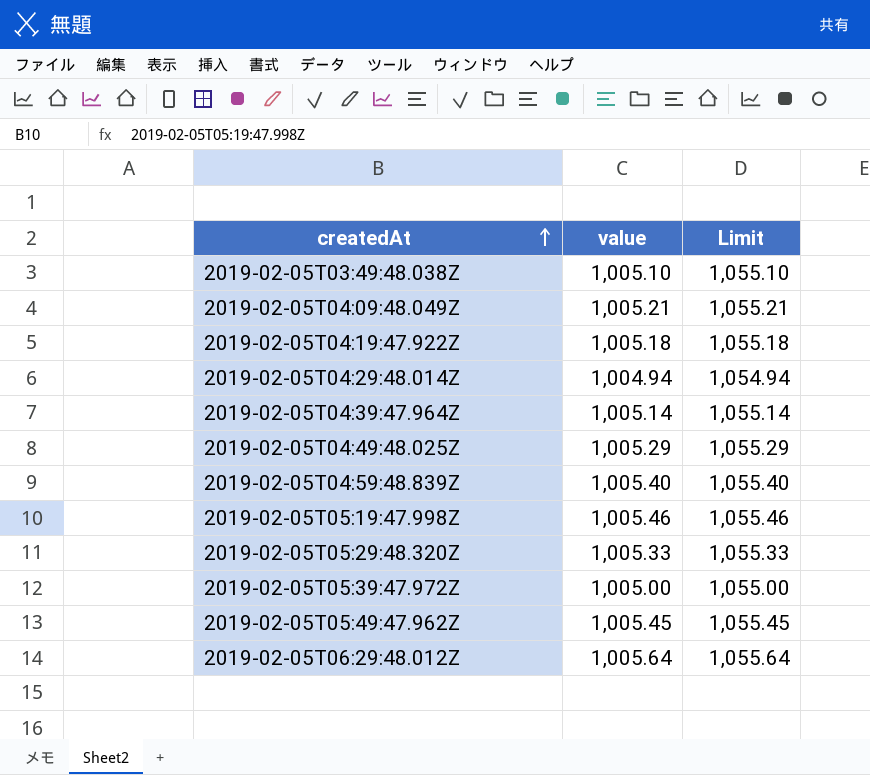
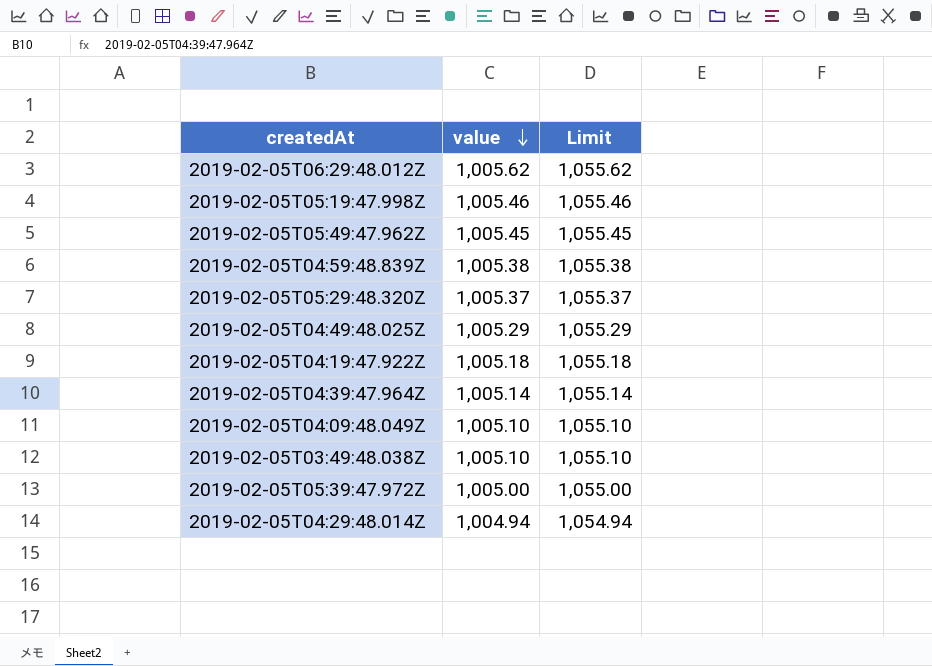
row order: createdAt ascending -> value descending
2019-02-05T06:29:48.012Z | value: 1,005.64 -> 1,005.62
2019-02-05T06:29:48.012Z | Limit: 1,055.64 -> 1,055.62
2019-02-05T04:59:48.839Z | value: 1,005.40 -> 1,005.38
2019-02-05T04:59:48.839Z | Limit: 1,055.40 -> 1,055.38
2019-02-05T05:29:48.320Z | value: 1,005.33 -> 1,005.37
2019-02-05T05:29:48.320Z | Limit: 1,055.33 -> 1,055.37
2019-02-05T04:09:48.049Z | value: 1,005.21 -> 1,005.10
2019-02-05T04:09:48.049Z | Limit: 1,055.21 -> 1,055.10

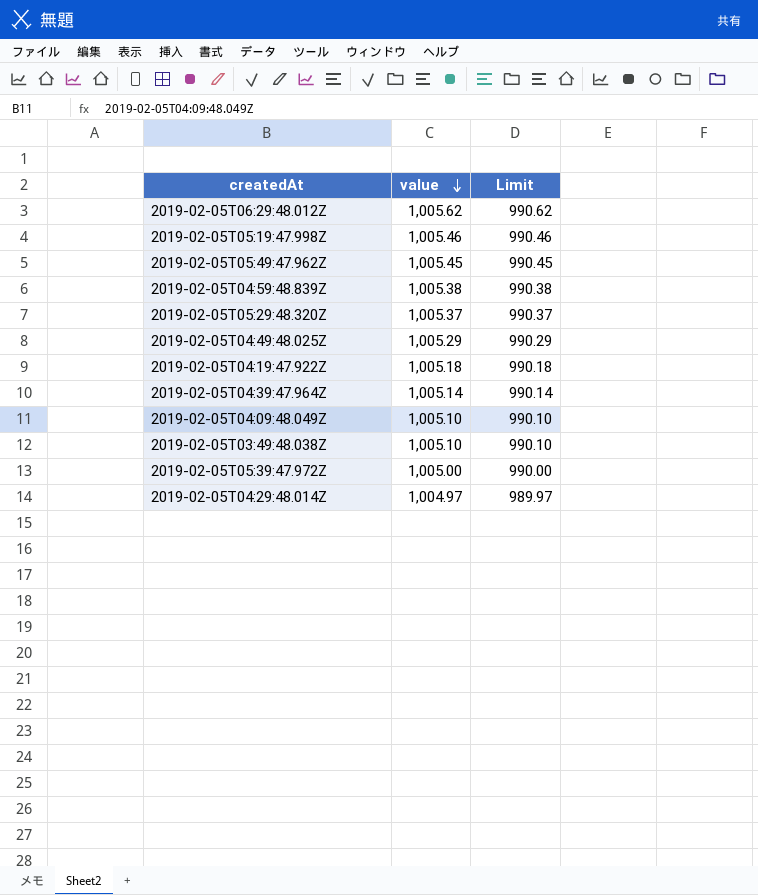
column Limit | formula: [value] + 50 -> [value] - 15
2019-02-05T04:29:48.014Z | value: 1,004.94 -> 1,004.97

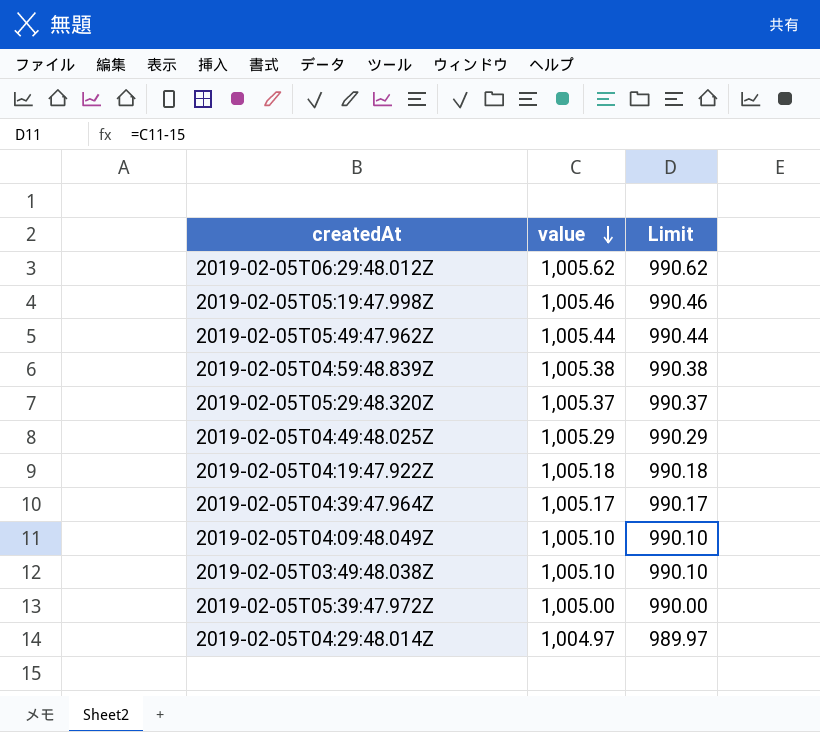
2019-02-05T05:49:47.962Z | value: 1,005.45 -> 1,005.44
2019-02-05T05:49:47.962Z | Limit: 990.45 -> 990.44
2019-02-05T04:39:47.964Z | value: 1,005.14 -> 1,005.17
2019-02-05T04:39:47.964Z | Limit: 990.14 -> 990.17

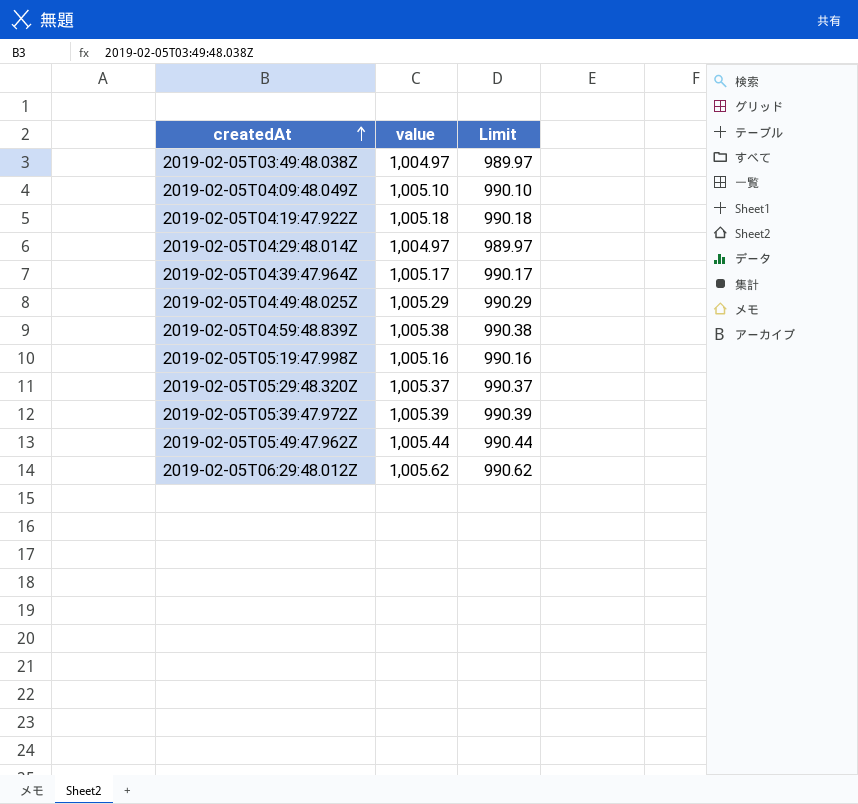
row order: value descending -> createdAt ascending
2019-02-05T03:49:48.038Z | value: 1,005.10 -> 1,004.97
2019-02-05T03:49:48.038Z | Limit: 990.10 -> 989.97
2019-02-05T05:19:47.998Z | value: 1,005.46 -> 1,005.16
2019-02-05T05:19:47.998Z | Limit: 990.46 -> 990.16
2019-02-05T05:39:47.972Z | value: 1,005.00 -> 1,005.39
2019-02-05T05:39:47.972Z | Limit: 990.00 -> 990.39

